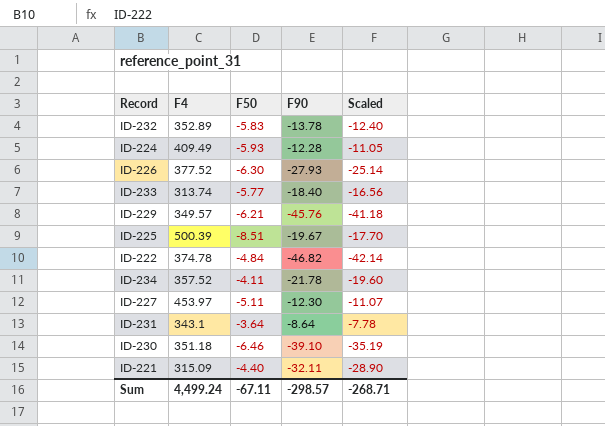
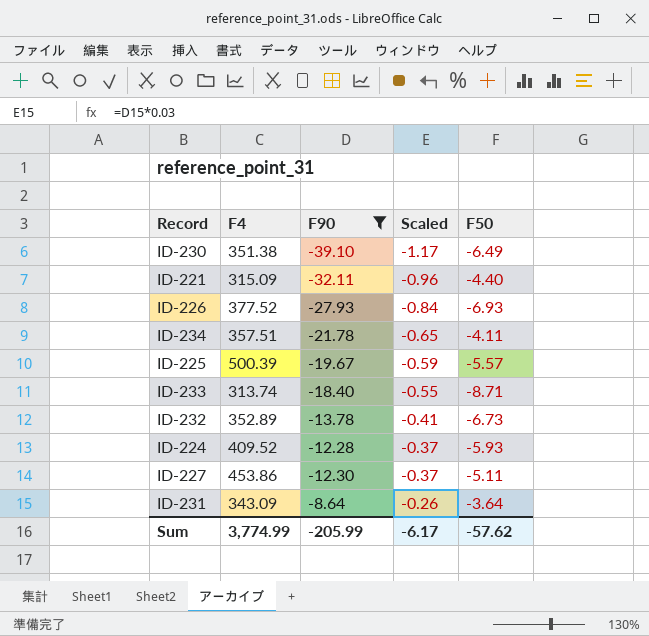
filter: none -> F90 >= -39.10
row order: none -> Scaled ascending
column Scaled | formula: [F90] * 0.9 -> [F90] * 0.03
column F50 | position: 3 -> 5
ID-230 | F4: 351.18 -> 351.38
ID-230 | F50: -6.46 -> -6.49
ID-226 | F50: -6.30 -> -6.93
ID-234 | F4: 357.52 -> 357.51
ID-225 | F50: -8.51 -> -5.57
ID-233 | F50: -5.77 -> -8.71
ID-232 | F50: -5.83 -> -6.73
ID-224 | F4: 409.49 -> 409.52
ID-227 | F4: 453.97 -> 453.86
ID-231 | F4: 343.1 -> 343.09
Sum | F4: 4,499.24 -> 3,774.99
Sum | F90: -298.57 -> -205.99
Sum | Scaled: -268.71 -> -6.17
Sum | F50: -67.11 -> -57.62

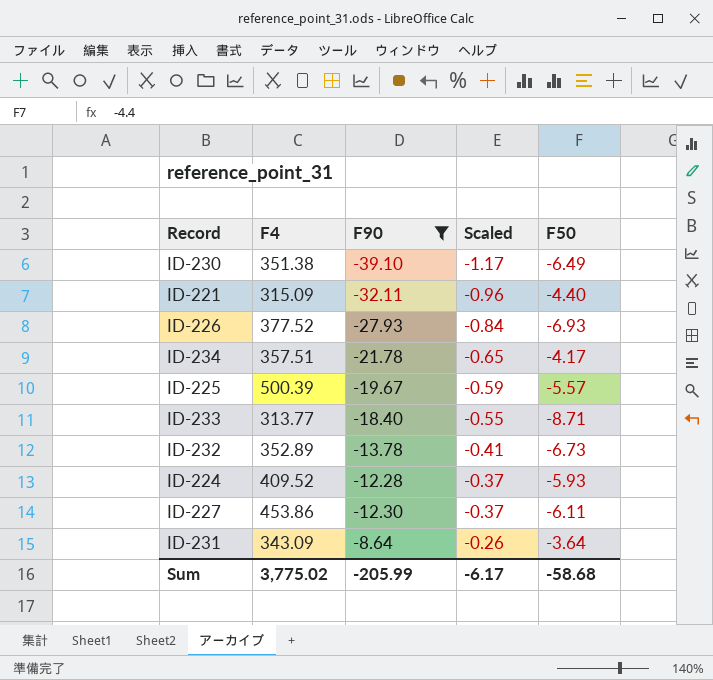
ID-234 | F50: -4.11 -> -4.17
ID-233 | F4: 313.74 -> 313.77
ID-227 | F50: -5.11 -> -6.11
Sum | F4: 3,774.99 -> 3,775.02
Sum | F50: -57.62 -> -58.68

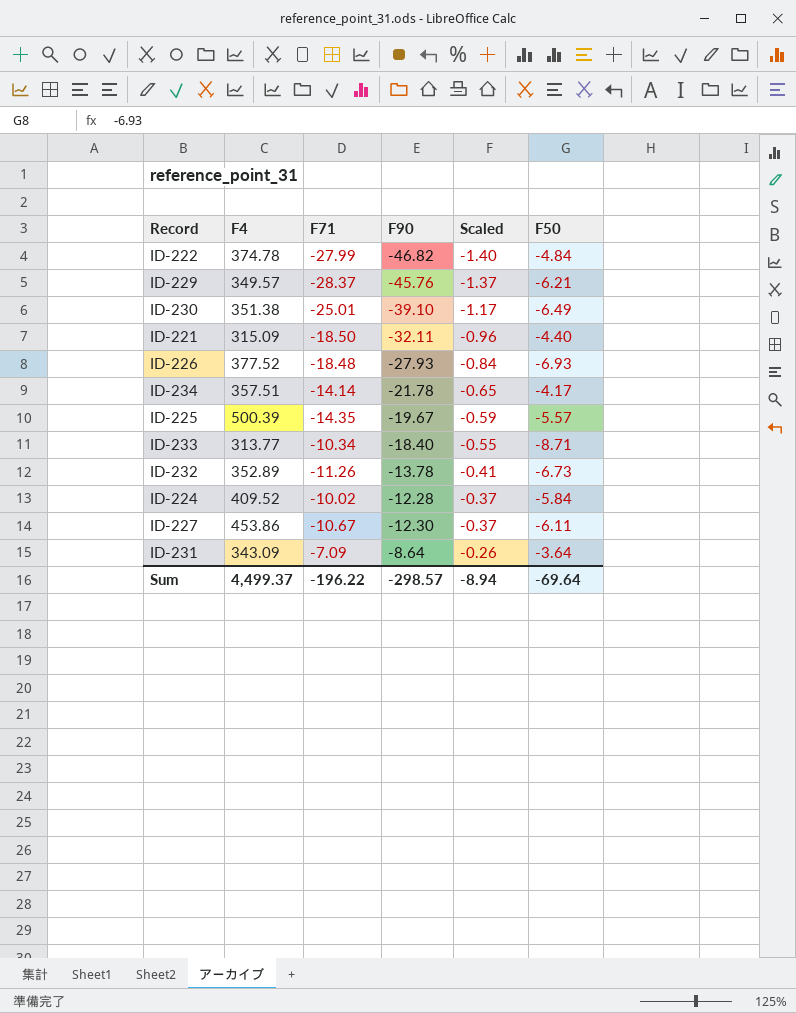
filter: F90 >= -39.10 -> none
column F71 | position: none -> 3
ID-224 | F50: -5.93 -> -5.84
Sum | F4: 3,775.02 -> 4,499.37
Sum | F90: -205.99 -> -298.57
Sum | Scaled: -6.17 -> -8.94
Sum | F50: -58.68 -> -69.64

